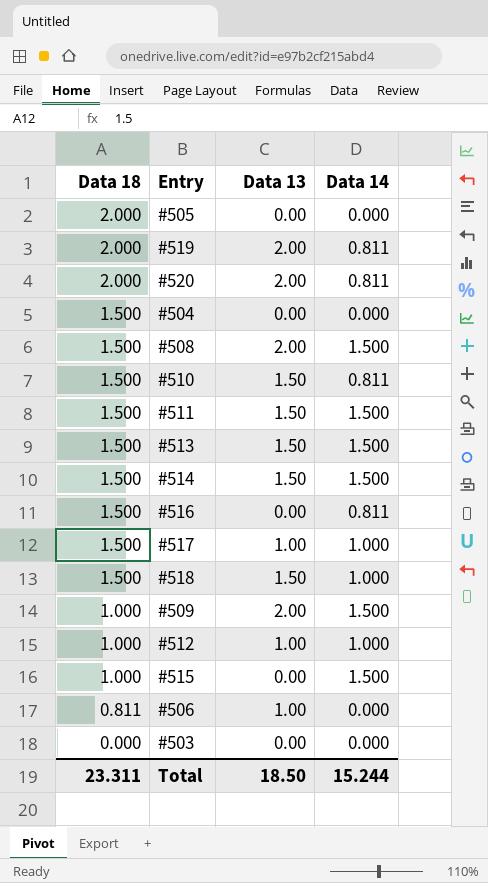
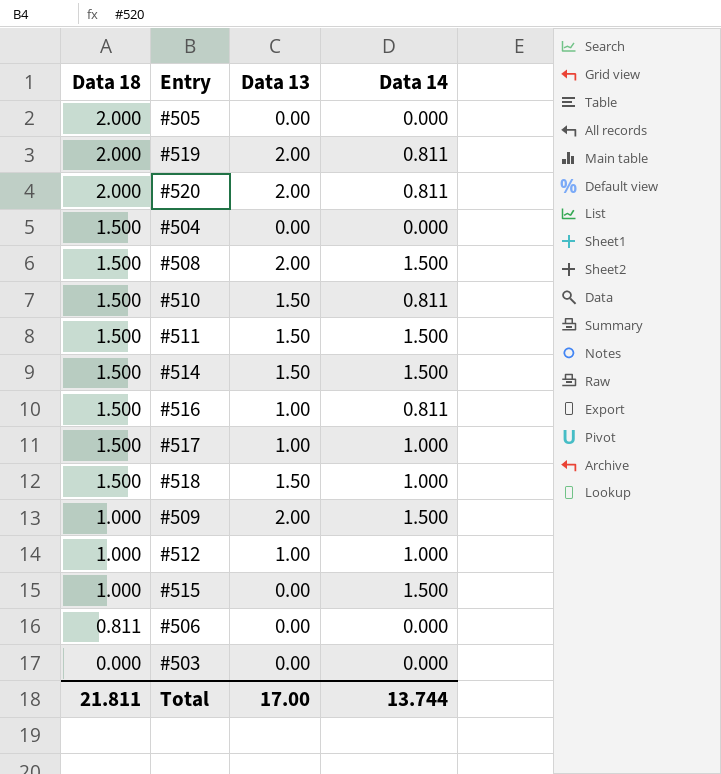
row #513: 1.500 | 1.50 | 1.500 -> none
#516 | Data 13: 0.00 -> 1.00
#506 | Data 13: 1.00 -> 0.00
Total | Data 18: 23.311 -> 21.811
Total | Data 13: 18.50 -> 17.00
Total | Data 14: 15.244 -> 13.744

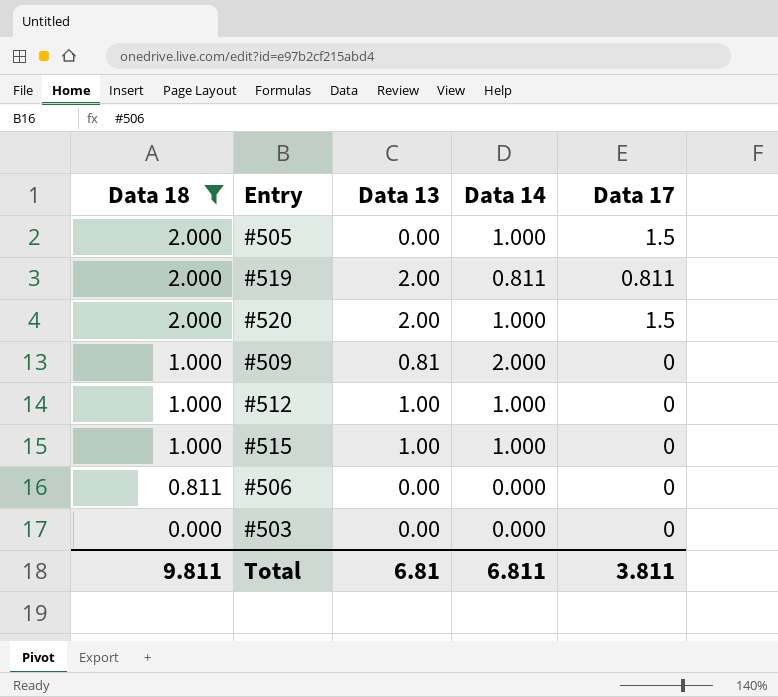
filter: none -> Data 18 != 1.500
column Data 17 | position: none -> 5
#505 | Data 14: 0.000 -> 1.000
#520 | Data 14: 0.811 -> 1.000
#509 | Data 13: 2.00 -> 0.81
#509 | Data 14: 1.500 -> 2.000
#515 | Data 13: 0.00 -> 1.00
#515 | Data 14: 1.500 -> 1.000
Total | Data 18: 21.811 -> 9.811
Total | Data 13: 17.00 -> 6.81
Total | Data 14: 13.744 -> 6.811

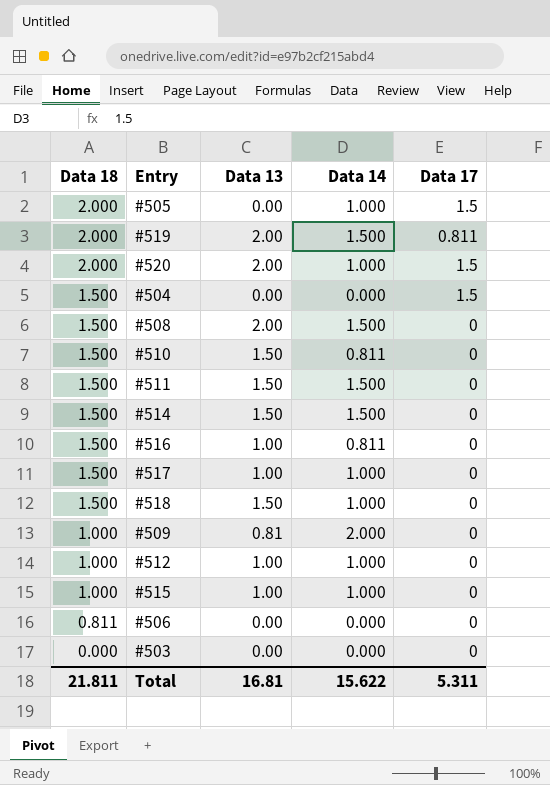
filter: Data 18 != 1.500 -> none
#519 | Data 14: 0.811 -> 1.500
Total | Data 18: 9.811 -> 21.811
Total | Data 13: 6.81 -> 16.81
Total | Data 14: 6.811 -> 15.622
Total | Data 17: 3.811 -> 5.311

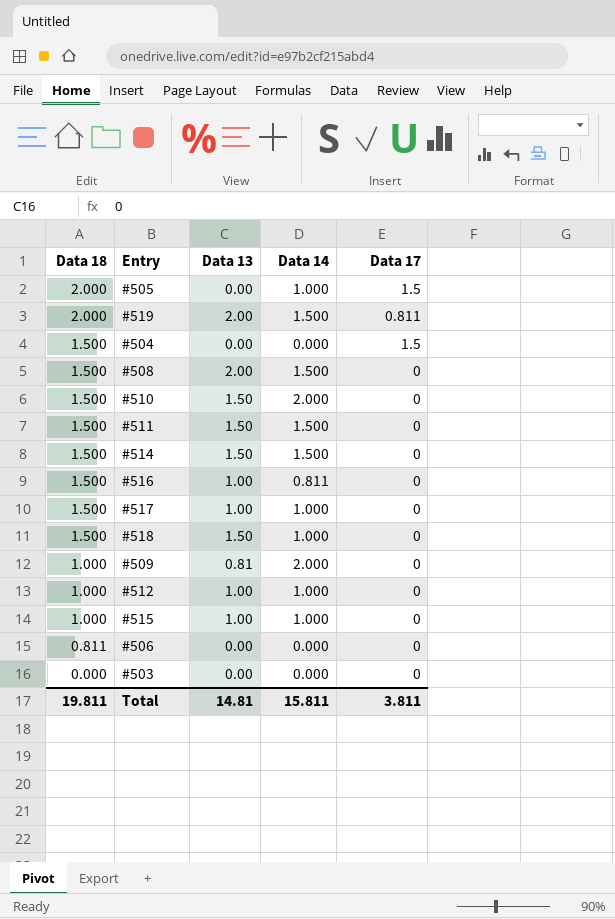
row #520: 2.000 | 2.00 | 1.000 | 1.5 -> none
#510 | Data 14: 0.811 -> 2.000
Total | Data 18: 21.811 -> 19.811
Total | Data 13: 16.81 -> 14.81
Total | Data 14: 15.622 -> 15.811
Total | Data 17: 5.311 -> 3.811

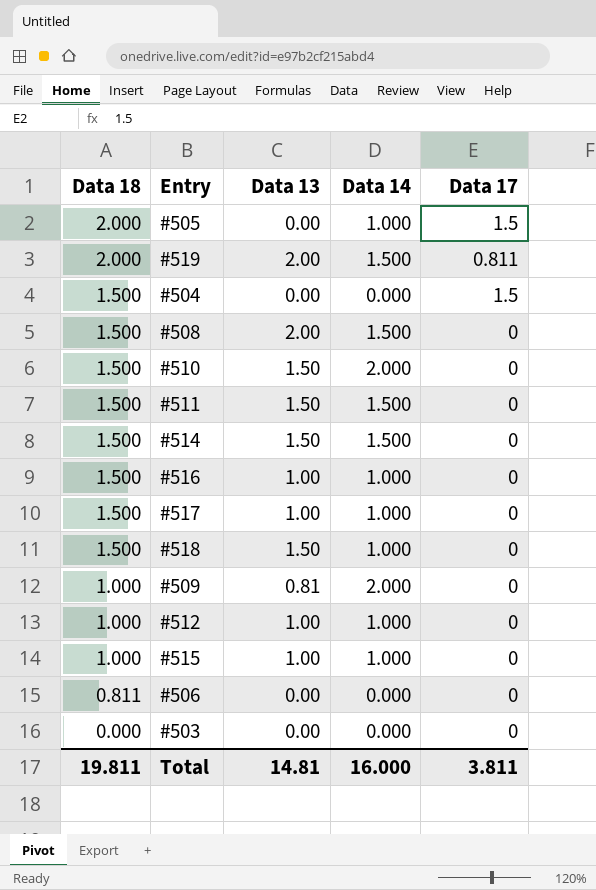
#516 | Data 14: 0.811 -> 1.000
Total | Data 14: 15.811 -> 16.000

